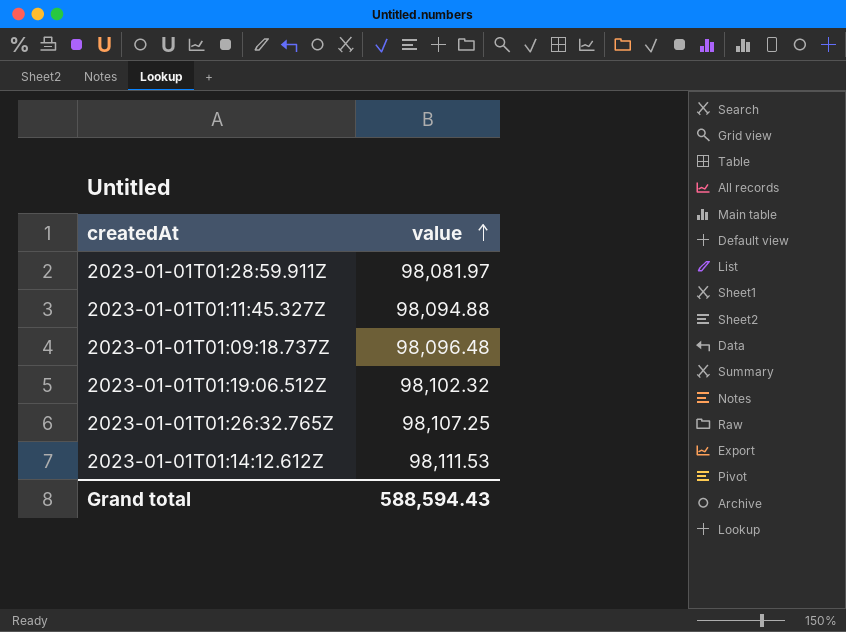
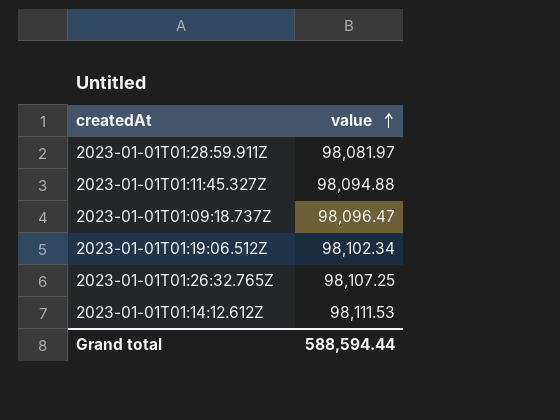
2023-01-01T01:09:18.737Z | value: 98,096.48 -> 98,096.47
2023-01-01T01:19:06.512Z | value: 98,102.32 -> 98,102.34
Grand total | value: 588,594.43 -> 588,594.44

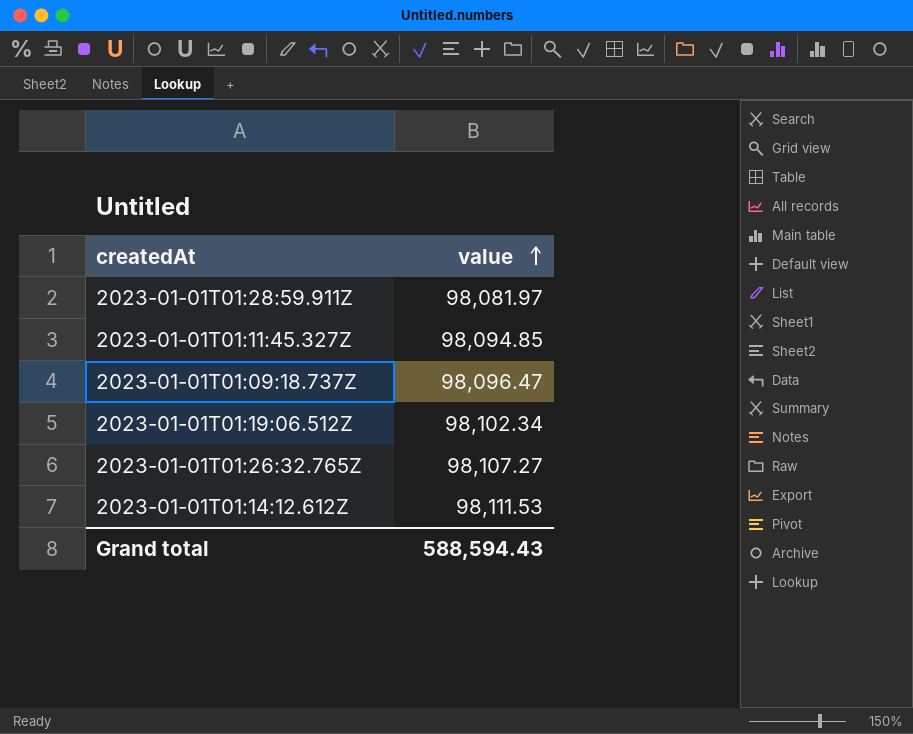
2023-01-01T01:11:45.327Z | value: 98,094.88 -> 98,094.85
2023-01-01T01:26:32.765Z | value: 98,107.25 -> 98,107.27
Grand total | value: 588,594.44 -> 588,594.43

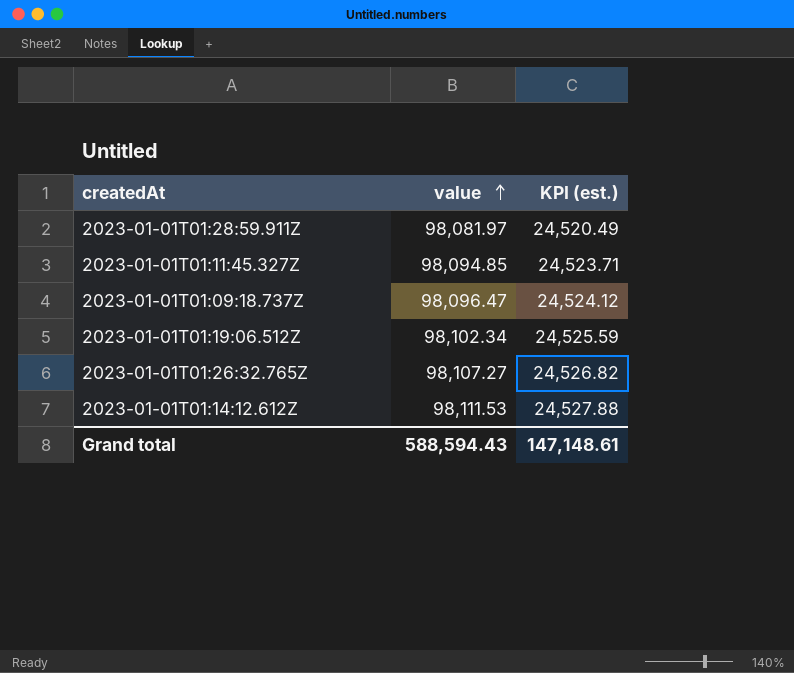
column KPI (est.) | formula: none -> [value] * 0.25

